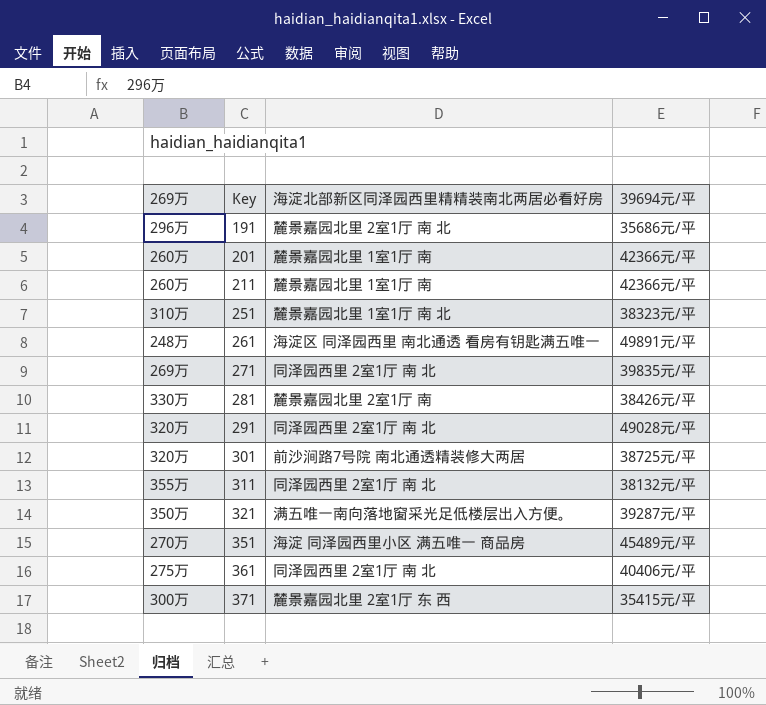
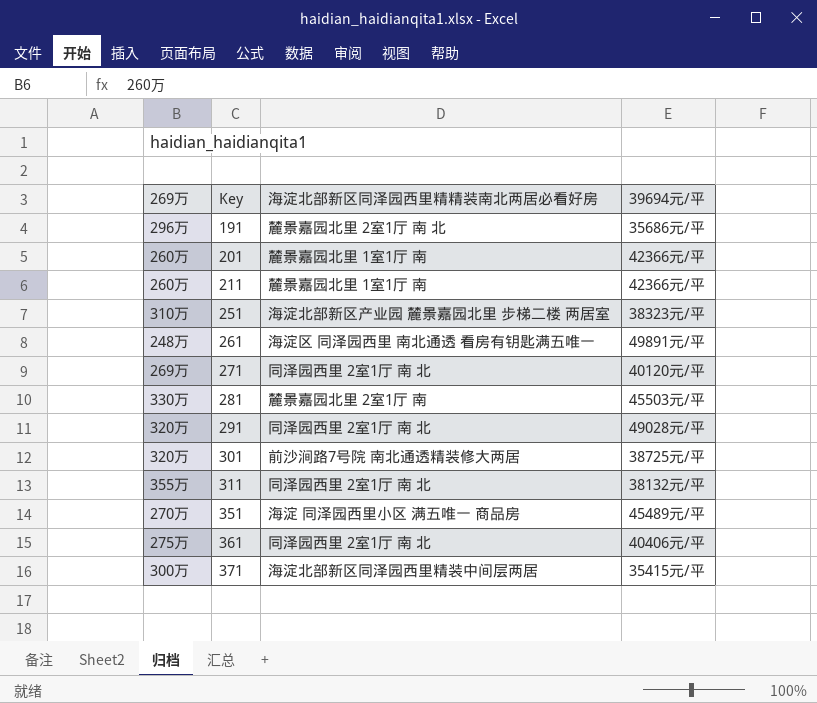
row 321: 350万 | 满五唯一南向落地窗采光足低楼层出入方便。 | 39287元/平 -> none
251 | 海淀北部新区同泽园西里精精装南北两居必看好房: 麓景嘉园北里 1室1厅 南 北 -> 海淀北部新区产业园 麓景嘉园北里 步梯二楼 两居室
271 | 39694元/平: 39835元/平 -> 40120元/平
281 | 39694元/平: 38426元/平 -> 45503元/平
371 | 海淀北部新区同泽园西里精精装南北两居必看好房: 麓景嘉园北里 2室1厅 东 西 -> 海淀北部新区同泽园西里精装中间层两居

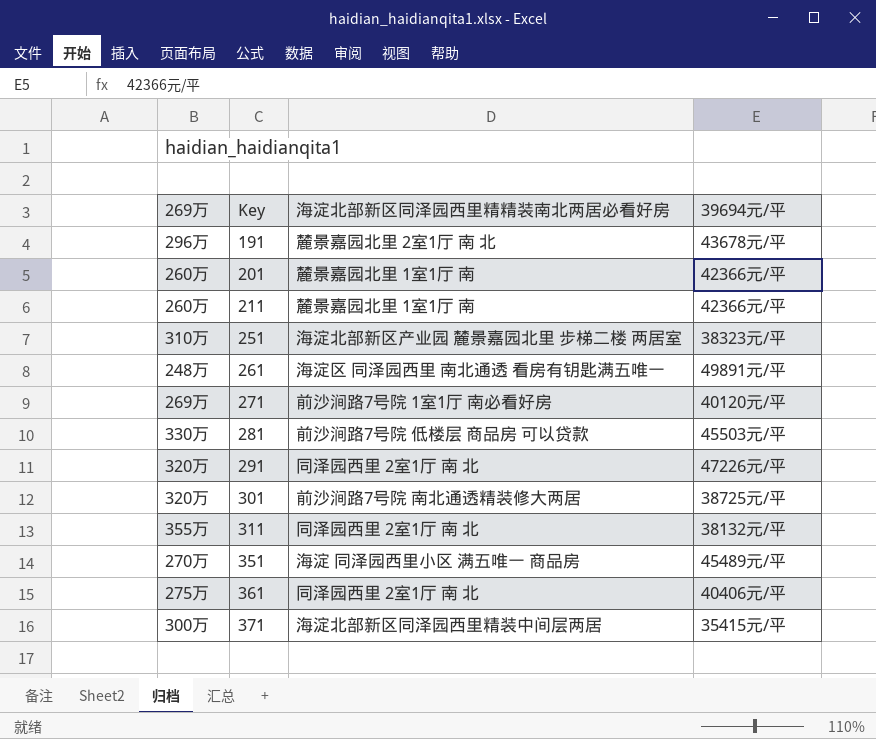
191 | 39694元/平: 35686元/平 -> 43678元/平
271 | 海淀北部新区同泽园西里精精装南北两居必看好房: 同泽园西里 2室1厅 南 北 -> 前沙涧路7号院 1室1厅 南必看好房
281 | 海淀北部新区同泽园西里精精装南北两居必看好房: 麓景嘉园北里 2室1厅 南 -> 前沙涧路7号院 低楼层 商品房 可以贷款
291 | 39694元/平: 49028元/平 -> 47226元/平

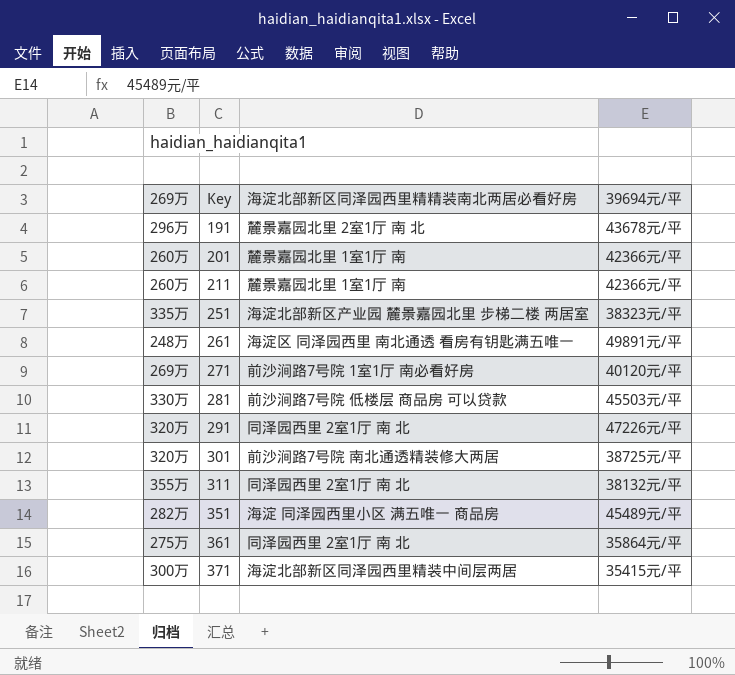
251 | 269万: 310万 -> 335万
351 | 269万: 270万 -> 282万
361 | 39694元/平: 40406元/平 -> 35864元/平

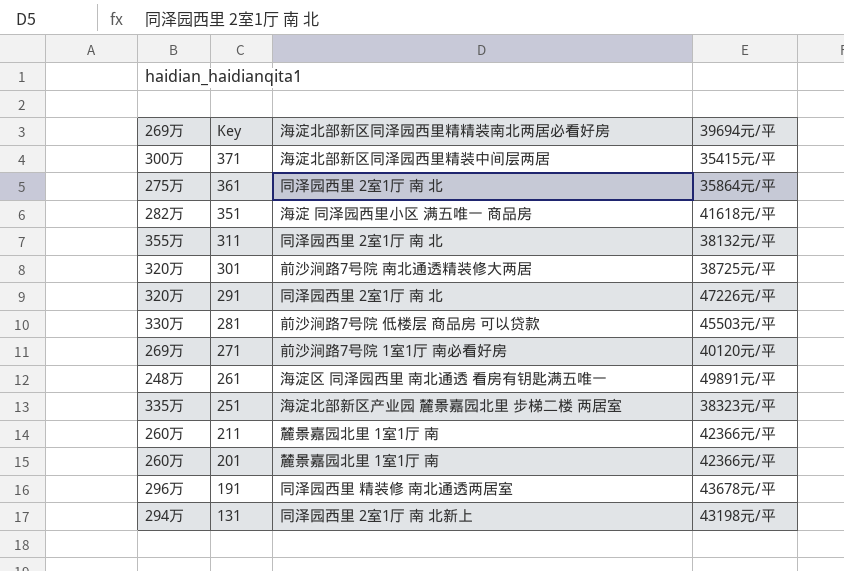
row order: Key ascending -> Key descending
351 | 39694元/平: 45489元/平 -> 41618元/平
191 | 海淀北部新区同泽园西里精精装南北两居必看好房: 麓景嘉园北里 2室1厅 南 北 -> 同泽园西里 精装修 南北通透两居室
row 131: none -> 294万 | 同泽园西里 2室1厅 南 北新上 | 43198元/平

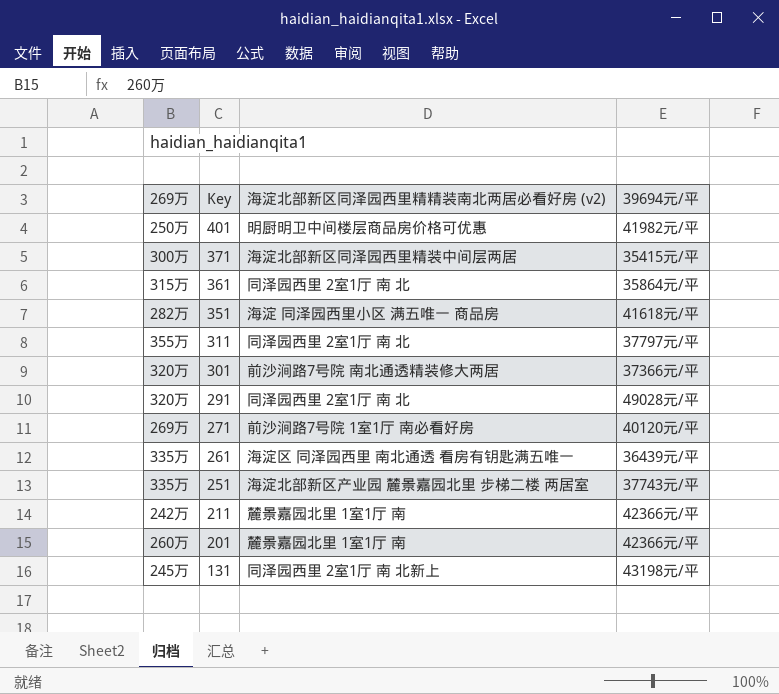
column name: 海淀北部新区同泽园西里精精装南北两居必看好房 -> 海淀北部新区同泽园西里精精装南北两居必看好房 (v2)
row 281: 330万 | 前沙涧路7号院 低楼层 商品房 可以贷款 | 45503元/平 -> none
row 191: 296万 | 同泽园西里 精装修 南北通透两居室 | 43678元/平 -> none
row 401: none -> 250万 | 明厨明卫中间楼层商品房价格可优惠 | 41982元/平
361 | 269万: 275万 -> 315万
311 | 39694元/平: 38132元/平 -> 37797元/平
301 | 39694元/平: 38725元/平 -> 37366元/平
291 | 39694元/平: 47226元/平 -> 49028元/平
261 | 269万: 248万 -> 335万
261 | 39694元/平: 49891元/平 -> 36439元/平
251 | 39694元/平: 38323元/平 -> 37743元/平
211 | 269万: 260万 -> 242万
131 | 269万: 294万 -> 245万

